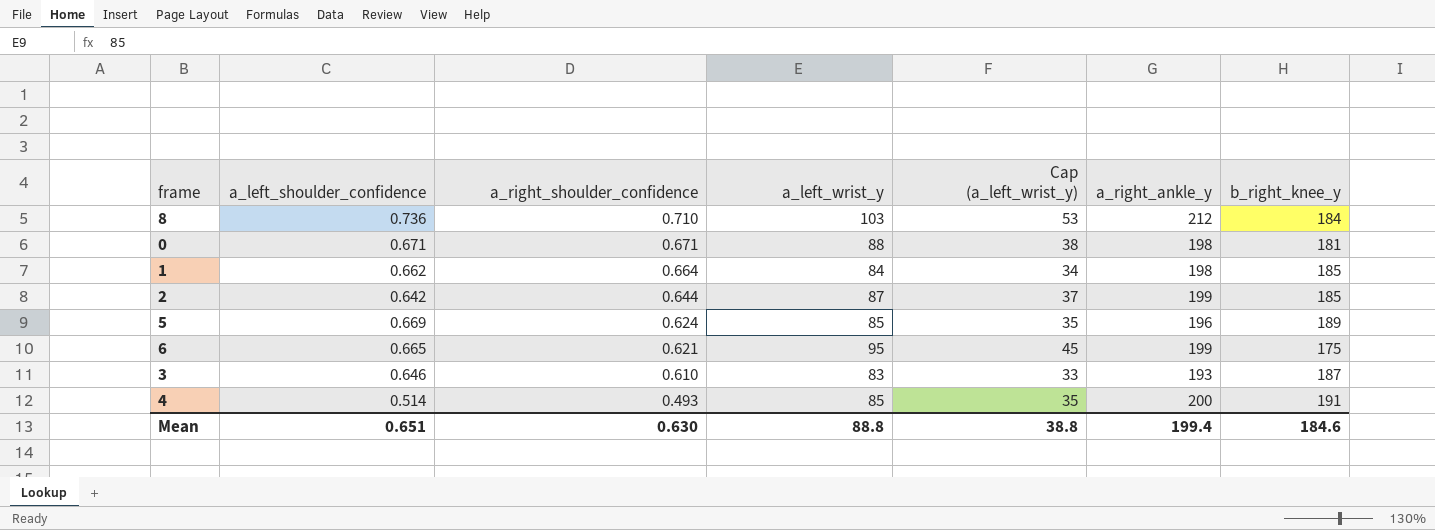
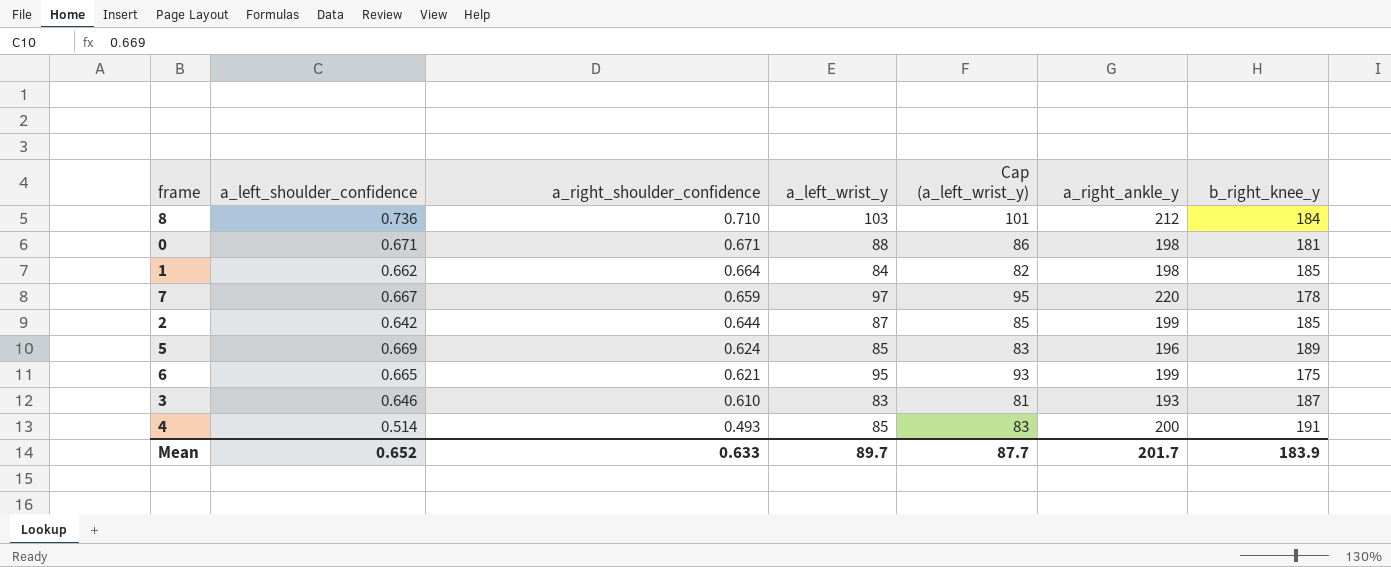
column Cap (a_left_wrist_y) | formula: [a_left_wrist_y] - 50 -> [a_left_wrist_y] - 2
row 7: none -> 0.667 | 0.659 | 97 | 95 | 220 | 178
Mean | a_left_shoulder_confidence: 0.651 -> 0.652
Mean | a_right_shoulder_confidence: 0.630 -> 0.633
Mean | a_left_wrist_y: 88.8 -> 89.7
Mean | Cap (a_left_wrist_y): 38.8 -> 87.7
Mean | a_right_ankle_y: 199.4 -> 201.7
Mean | b_right_knee_y: 184.6 -> 183.9

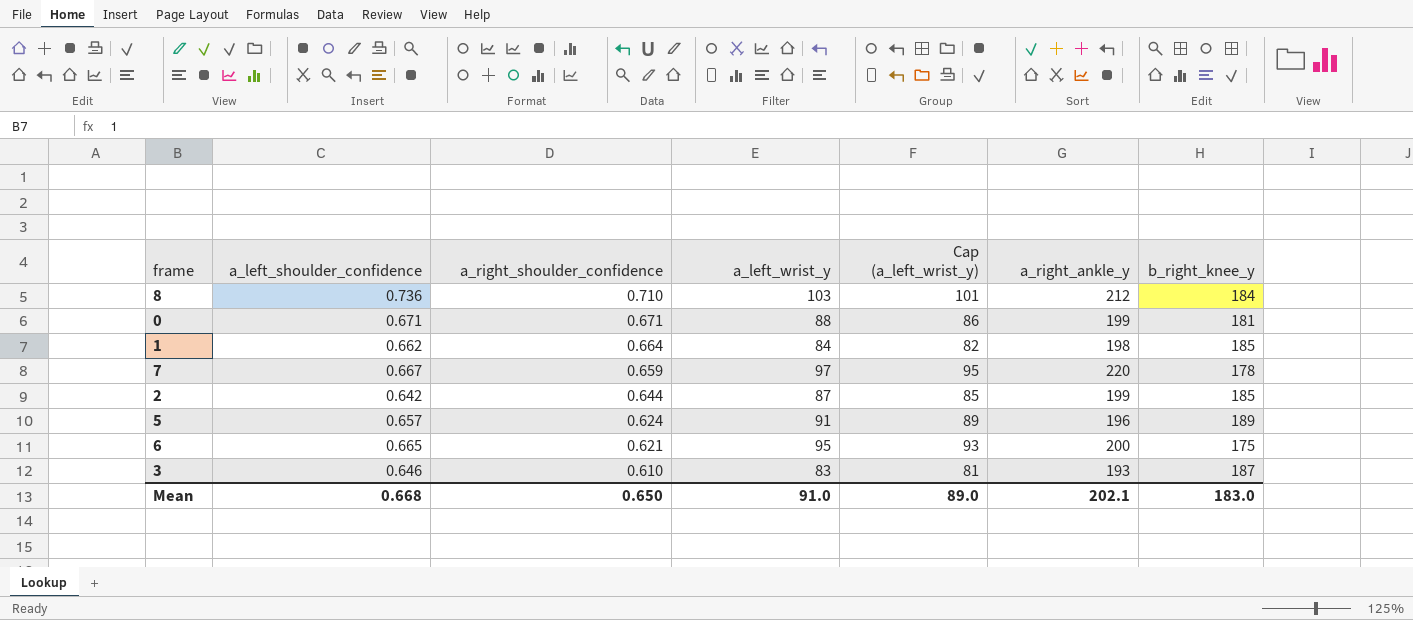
row 4: 0.514 | 0.493 | 85 | 83 | 200 | 191 -> none
0 | a_right_ankle_y: 198 -> 199
5 | a_left_shoulder_confidence: 0.669 -> 0.657
5 | a_left_wrist_y: 85 -> 91
5 | Cap (a_left_wrist_y): 83 -> 89
6 | a_right_ankle_y: 199 -> 200
Mean | a_left_shoulder_confidence: 0.652 -> 0.668
Mean | a_right_shoulder_confidence: 0.633 -> 0.650
Mean | a_left_wrist_y: 89.7 -> 91.0
Mean | Cap (a_left_wrist_y): 87.7 -> 89.0
Mean | a_right_ankle_y: 201.7 -> 202.1
Mean | b_right_knee_y: 183.9 -> 183.0

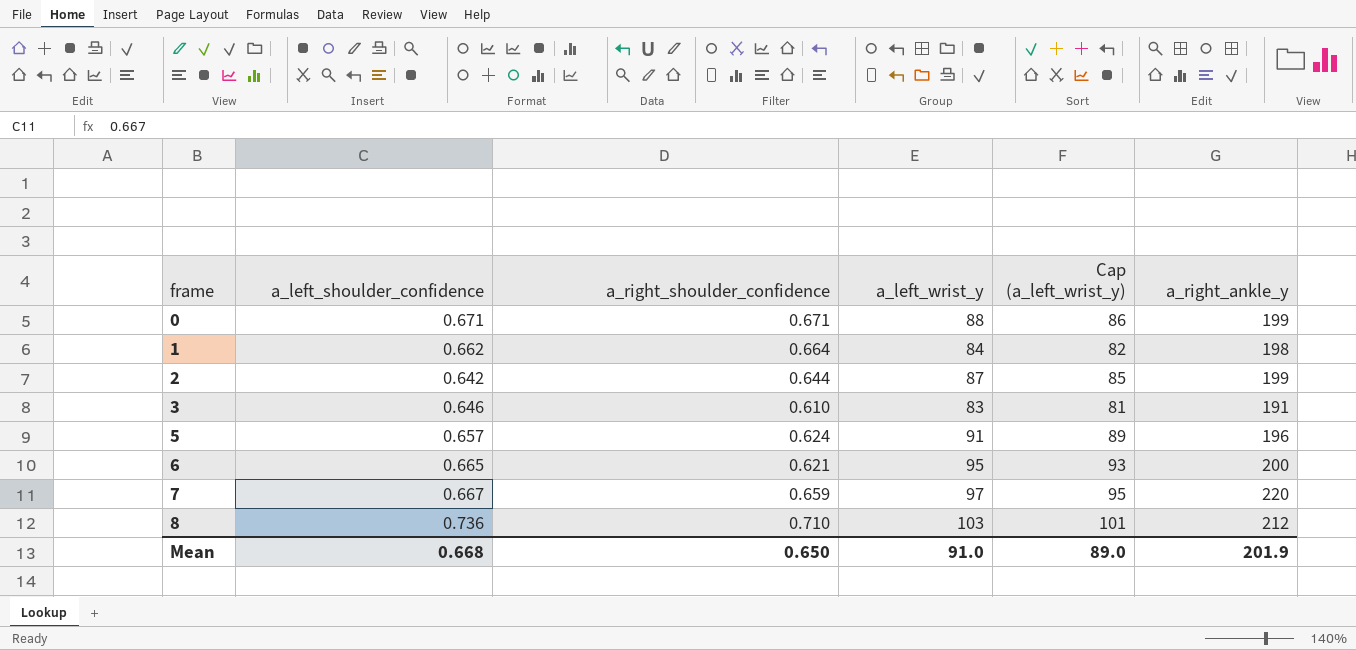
row order: a_right_shoulder_confidence descending -> frame ascending
column b_right_knee_y | position: 7 -> none
3 | a_right_ankle_y: 193 -> 191
Mean | a_right_ankle_y: 202.1 -> 201.9

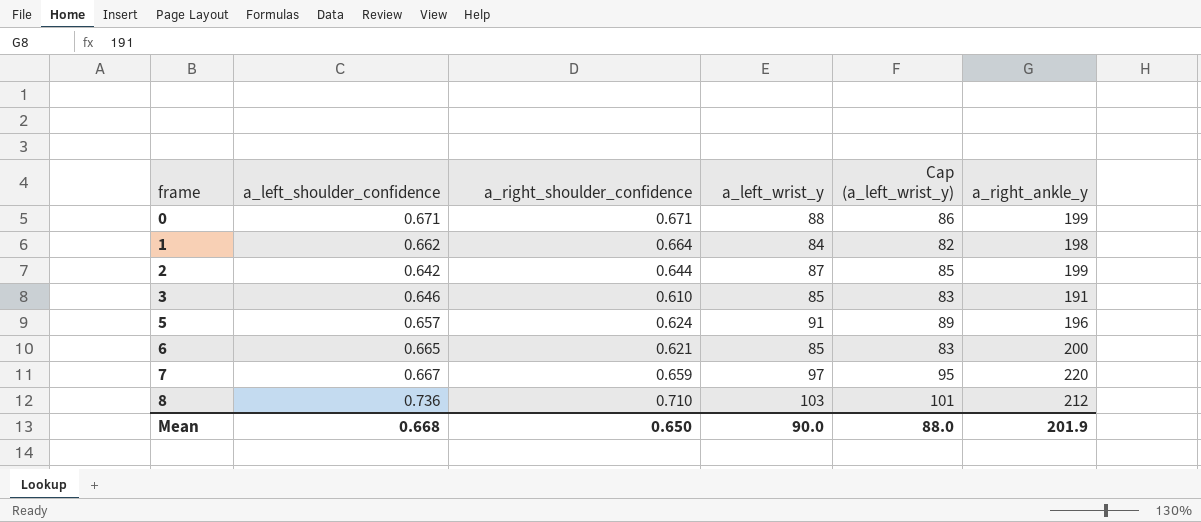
3 | a_left_wrist_y: 83 -> 85
3 | Cap (a_left_wrist_y): 81 -> 83
6 | a_left_wrist_y: 95 -> 85
6 | Cap (a_left_wrist_y): 93 -> 83
Mean | a_left_wrist_y: 91.0 -> 90.0
Mean | Cap (a_left_wrist_y): 89.0 -> 88.0

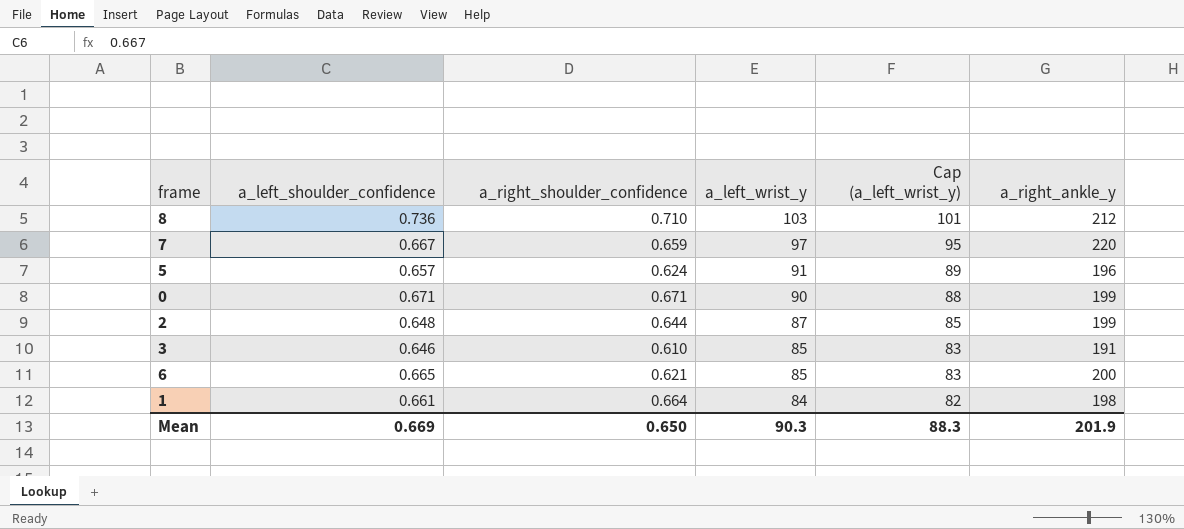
row order: frame ascending -> a_left_wrist_y descending
0 | a_left_wrist_y: 88 -> 90
0 | Cap (a_left_wrist_y): 86 -> 88
2 | a_left_shoulder_confidence: 0.642 -> 0.648
1 | a_left_shoulder_confidence: 0.662 -> 0.661
Mean | a_left_shoulder_confidence: 0.668 -> 0.669
Mean | a_left_wrist_y: 90.0 -> 90.3
Mean | Cap (a_left_wrist_y): 88.0 -> 88.3

